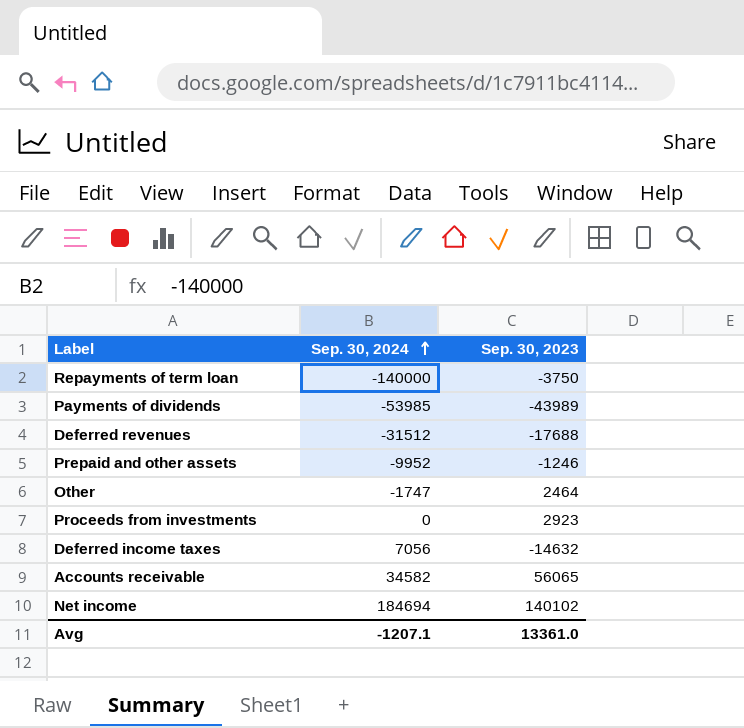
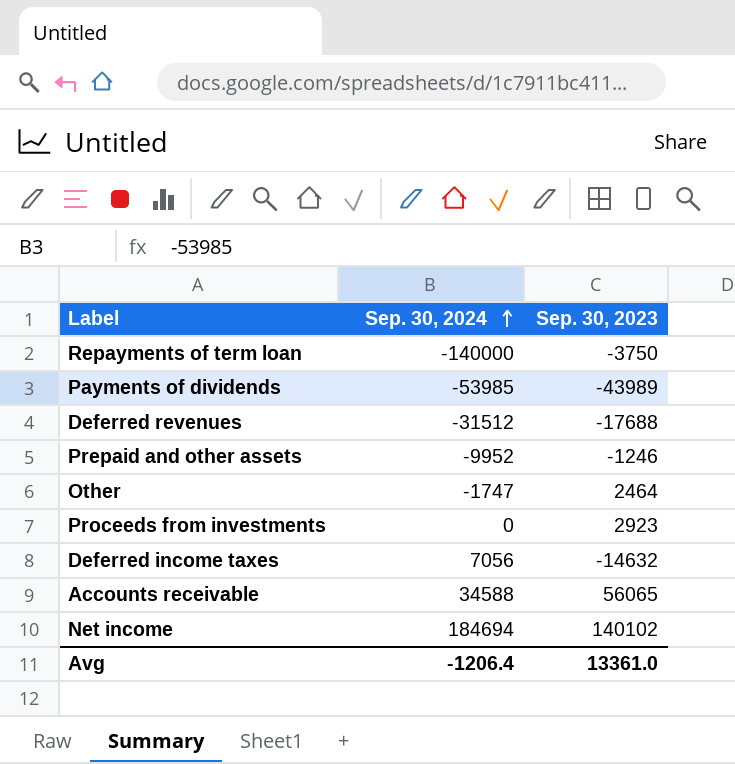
Accounts receivable | Sep. 30, 2024: 34582 -> 34588
Avg | Sep. 30, 2024: -1207.1 -> -1206.4

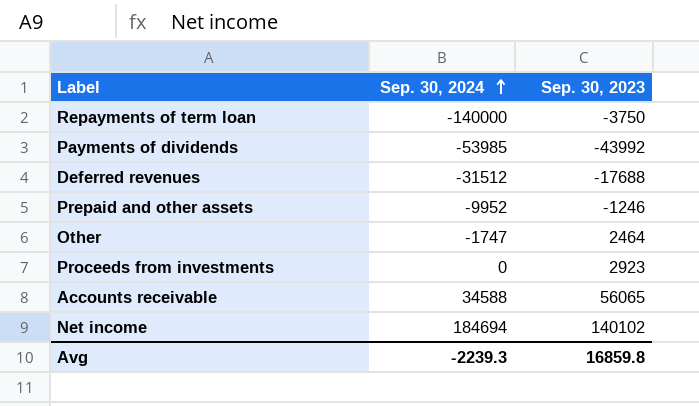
row Deferred income taxes: 7056 | -14632 -> none
Payments of dividends | Sep. 30, 2023: -43989 -> -43992
Avg | Sep. 30, 2024: -1206.4 -> -2239.3
Avg | Sep. 30, 2023: 13361.0 -> 16859.8

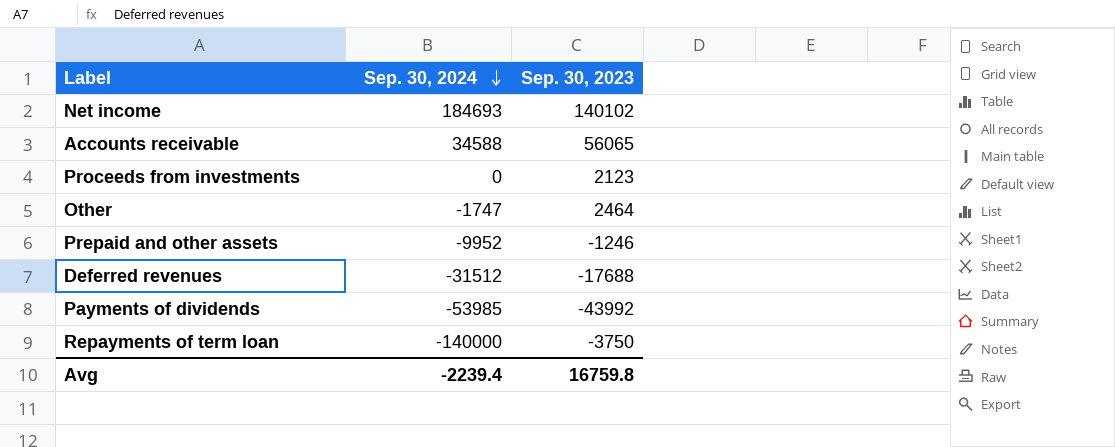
row order: Sep. 30, 2024 ascending -> Sep. 30, 2024 descending
Net income | Sep. 30, 2024: 184694 -> 184693
Proceeds from investments | Sep. 30, 2023: 2923 -> 2123
Avg | Sep. 30, 2024: -2239.3 -> -2239.4
Avg | Sep. 30, 2023: 16859.8 -> 16759.8

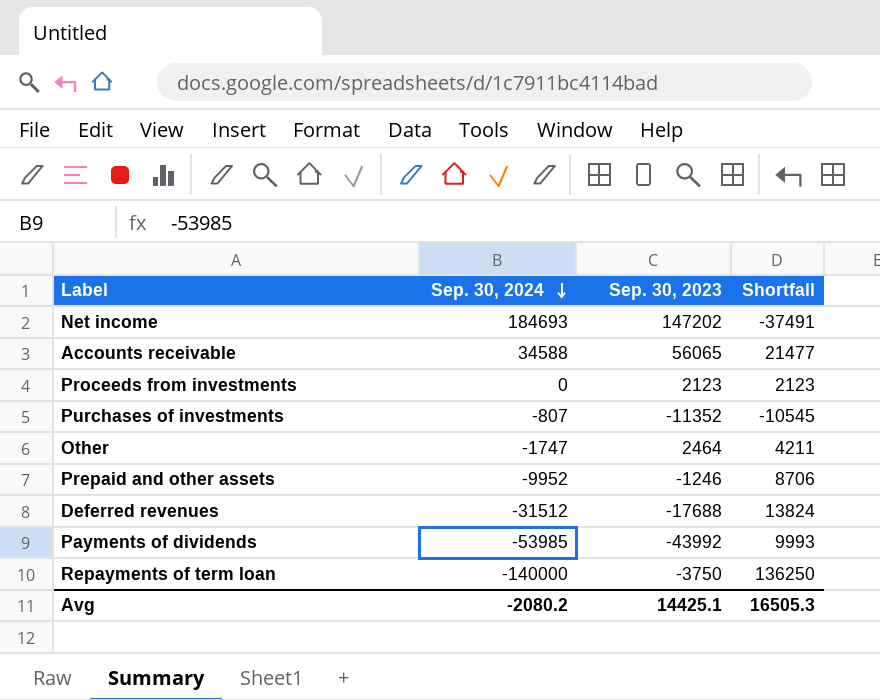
column Shortfall | formula: none -> [Sep. 30, 2023] - [Sep. 30, 2024]
Net income | Sep. 30, 2023: 140102 -> 147202
row Purchases of investments: none -> -807 | -11352 | -10545
Avg | Sep. 30, 2024: -2239.4 -> -2080.2
Avg | Sep. 30, 2023: 16759.8 -> 14425.1

